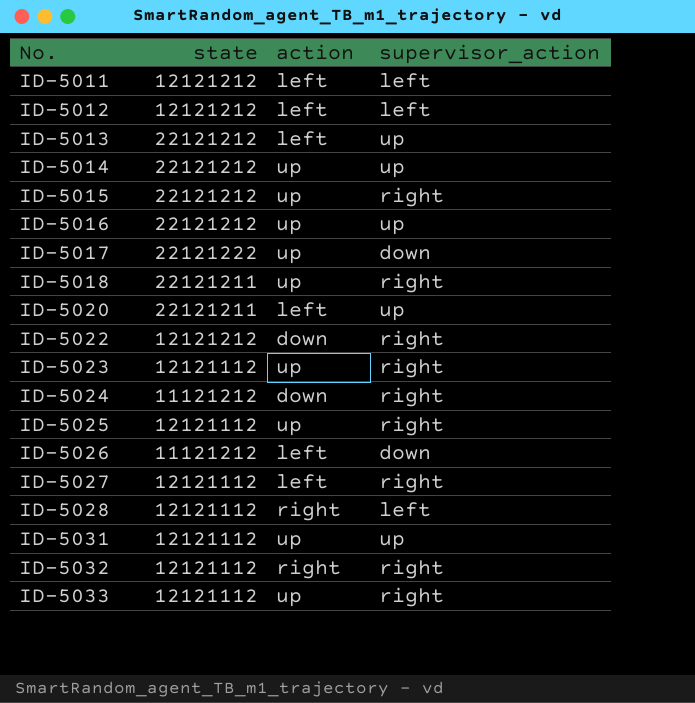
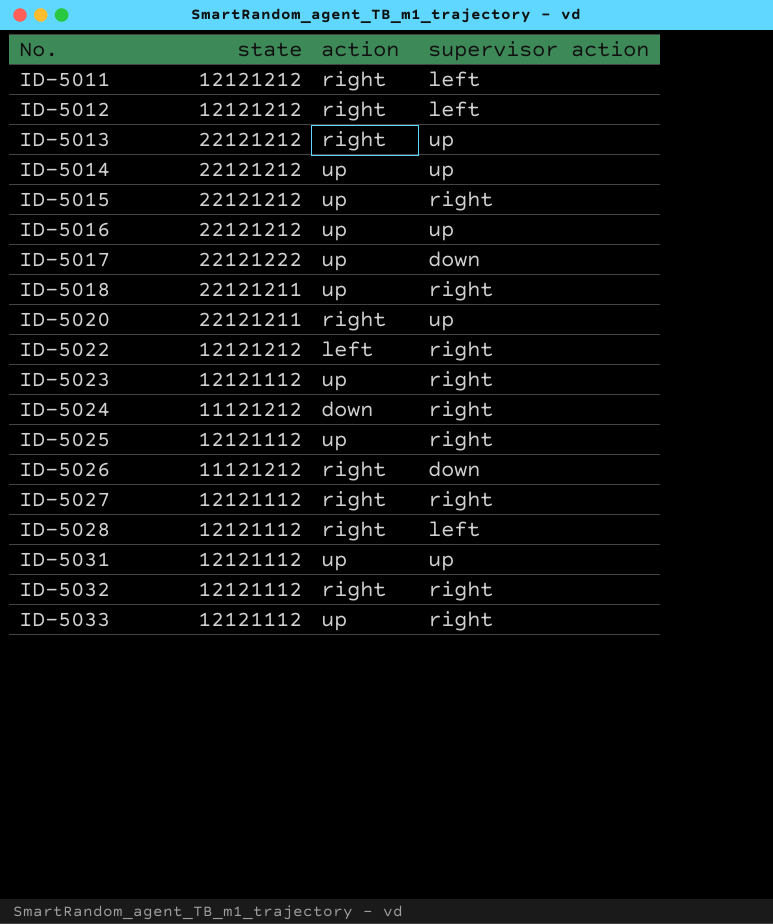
column name: supervisor_action -> supervisor action
ID-5011 | action: left -> right
ID-5012 | action: left -> right
ID-5013 | action: left -> right
ID-5020 | action: left -> right
ID-5022 | action: down -> left
ID-5026 | action: left -> right
ID-5027 | action: left -> right

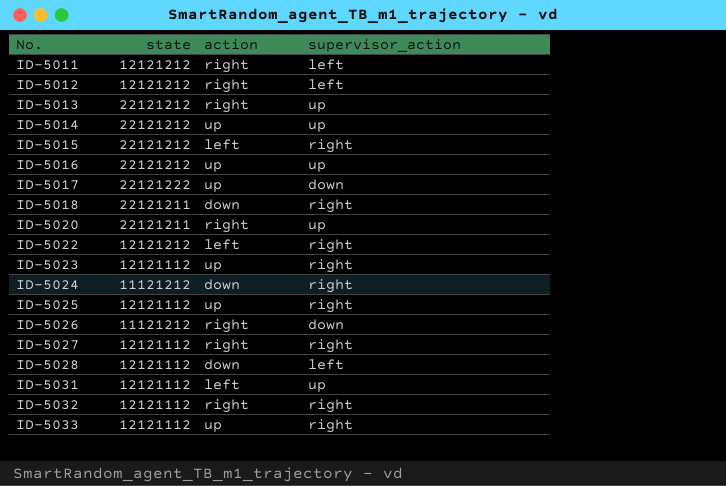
column name: supervisor action -> supervisor_action
ID-5015 | action: up -> left
ID-5018 | action: up -> down
ID-5028 | action: right -> down
ID-5031 | action: up -> left

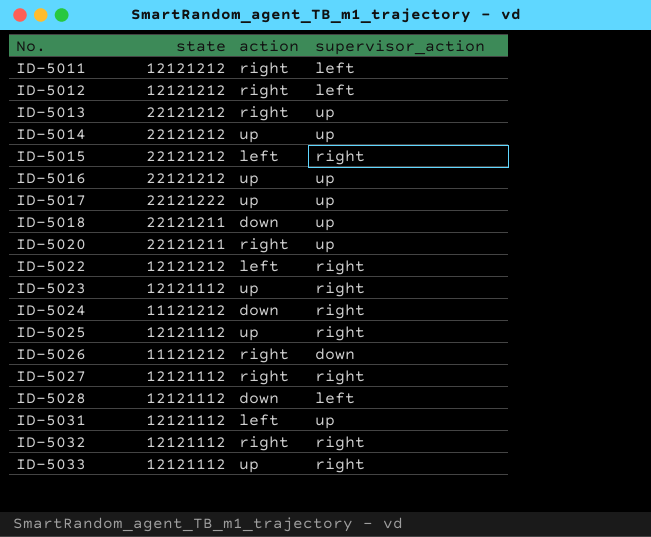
ID-5017 | supervisor_action: down -> up
ID-5018 | supervisor_action: right -> up

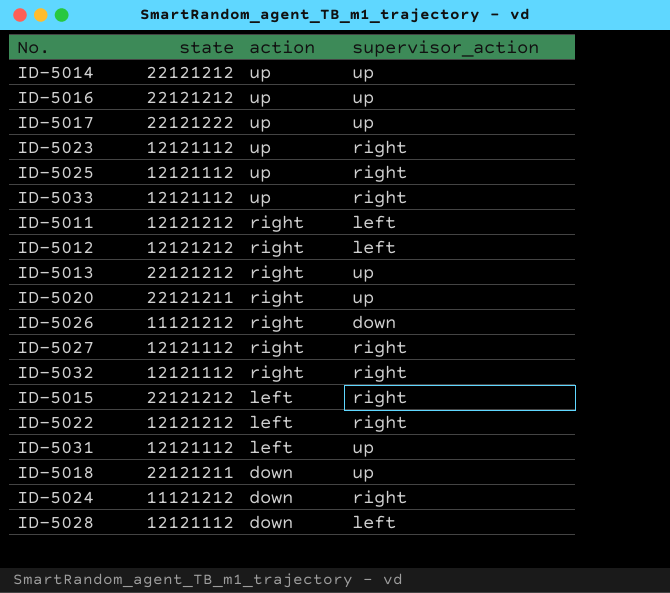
row order: No. ascending -> action descending

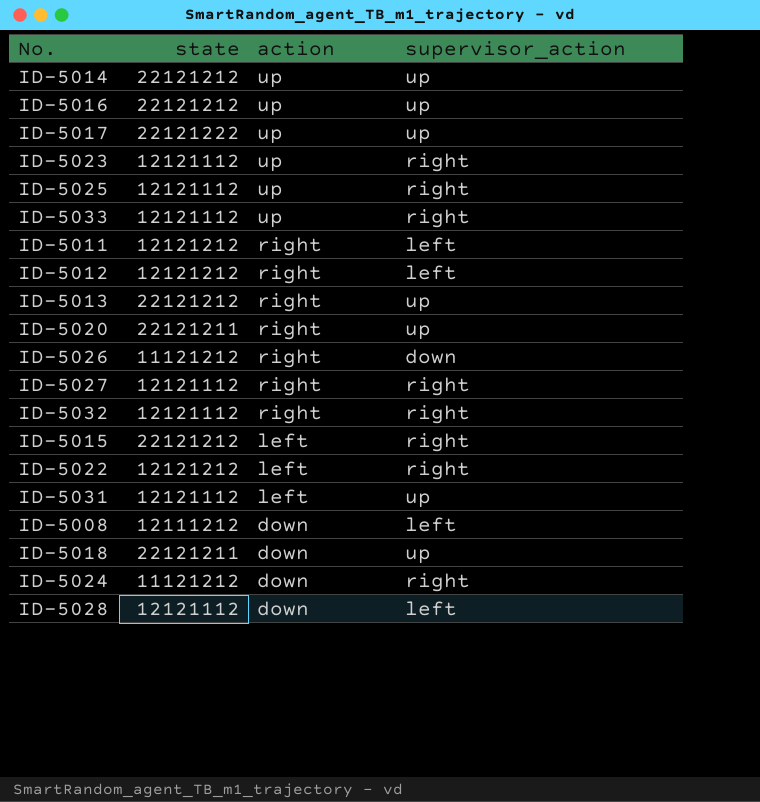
row ID-5008: none -> 12111212 | down | left

